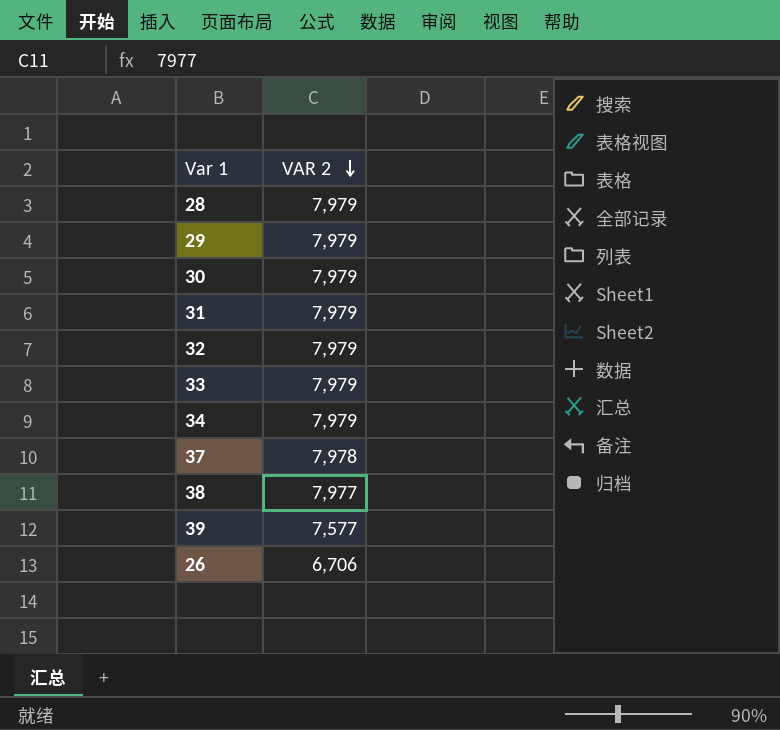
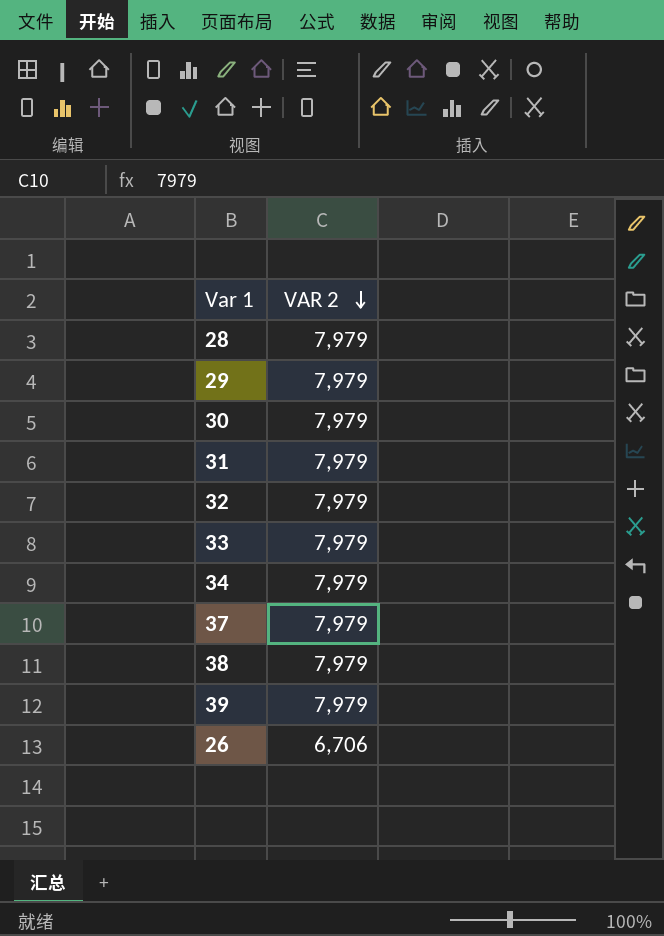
37 | VAR 2: 7,978 -> 7,979
38 | VAR 2: 7,977 -> 7,979
39 | VAR 2: 7,577 -> 7,979

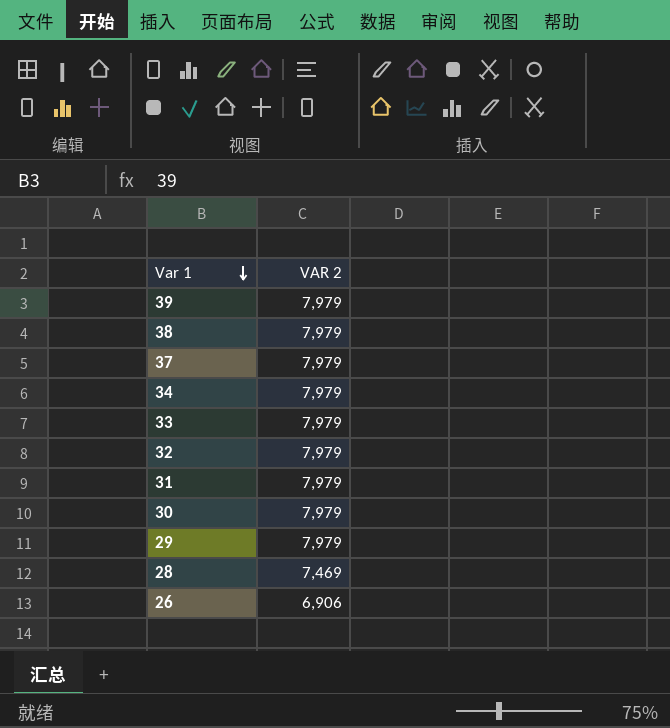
row order: VAR 2 descending -> Var 1 descending
28 | VAR 2: 7,979 -> 7,469
26 | VAR 2: 6,706 -> 6,906

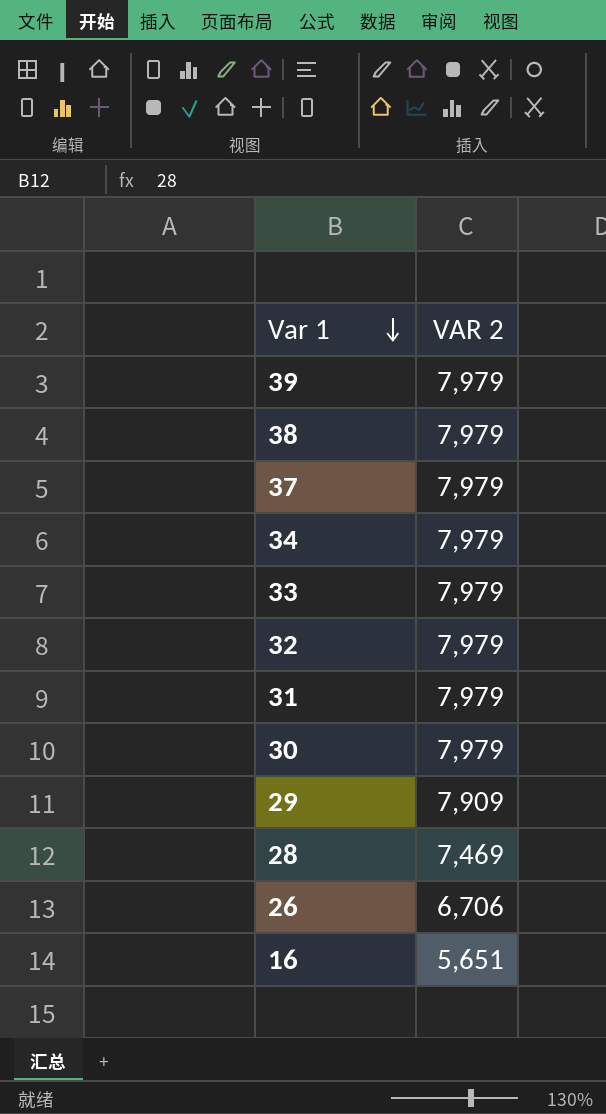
29 | VAR 2: 7,979 -> 7,909
26 | VAR 2: 6,906 -> 6,706
row 16: none -> 5,651

